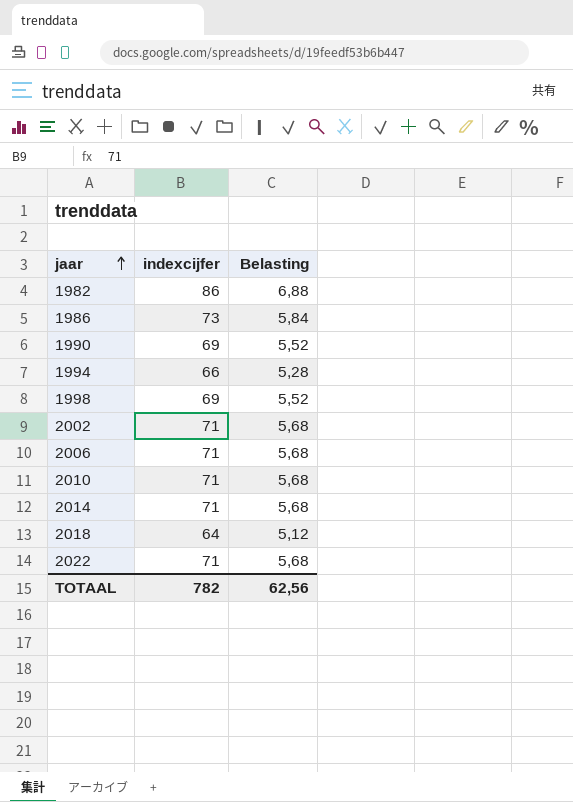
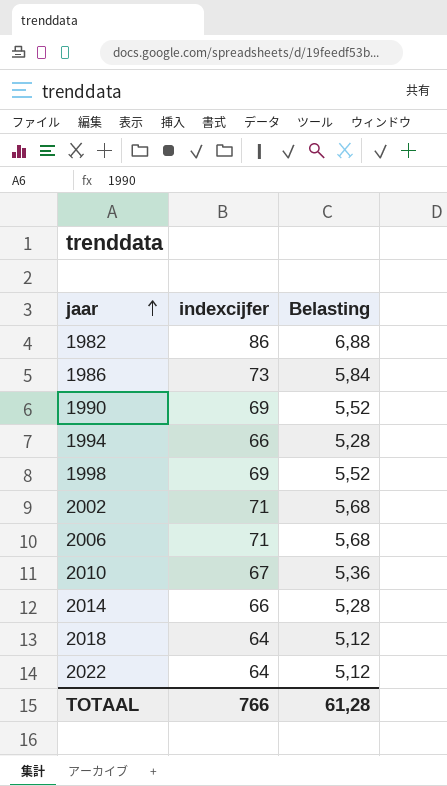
2010 | indexcijfer: 71 -> 67
2010 | Belasting: 5,68 -> 5,36
2014 | indexcijfer: 71 -> 66
2014 | Belasting: 5,68 -> 5,28
2022 | indexcijfer: 71 -> 64
2022 | Belasting: 5,68 -> 5,12
TOTAAL | indexcijfer: 782 -> 766
TOTAAL | Belasting: 62,56 -> 61,28

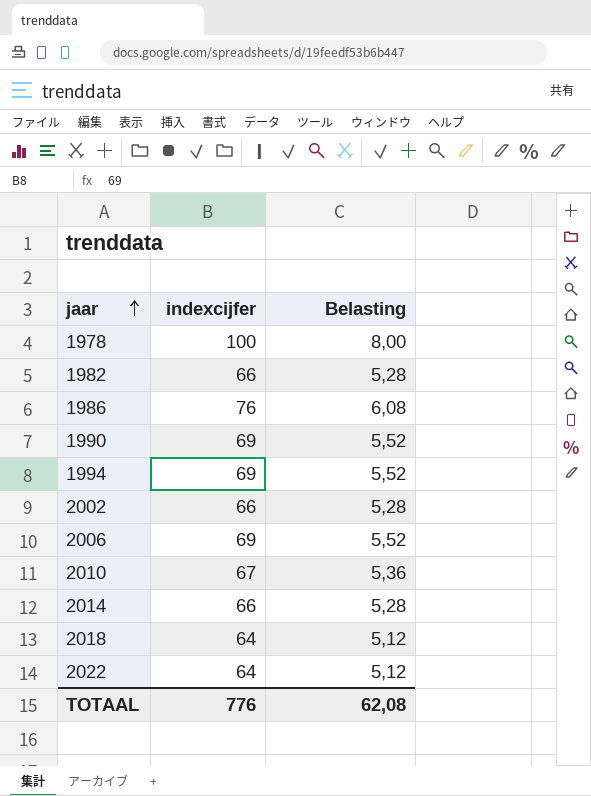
row 1998: 69 | 5,52 -> none
row 1978: none -> 100 | 8,00
1982 | indexcijfer: 86 -> 66
1982 | Belasting: 6,88 -> 5,28
1986 | indexcijfer: 73 -> 76
1986 | Belasting: 5,84 -> 6,08
1994 | indexcijfer: 66 -> 69
1994 | Belasting: 5,28 -> 5,52
2002 | indexcijfer: 71 -> 66
2002 | Belasting: 5,68 -> 5,28
2006 | indexcijfer: 71 -> 69
2006 | Belasting: 5,68 -> 5,52
TOTAAL | indexcijfer: 766 -> 776
TOTAAL | Belasting: 61,28 -> 62,08

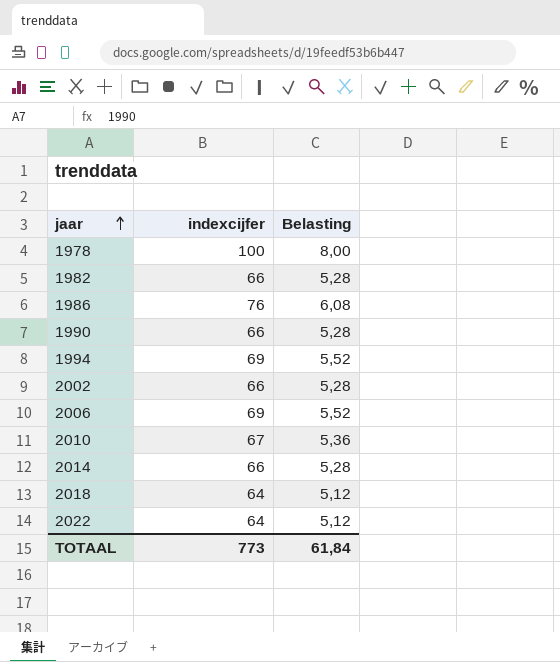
1990 | indexcijfer: 69 -> 66
1990 | Belasting: 5,52 -> 5,28
TOTAAL | indexcijfer: 776 -> 773
TOTAAL | Belasting: 62,08 -> 61,84

